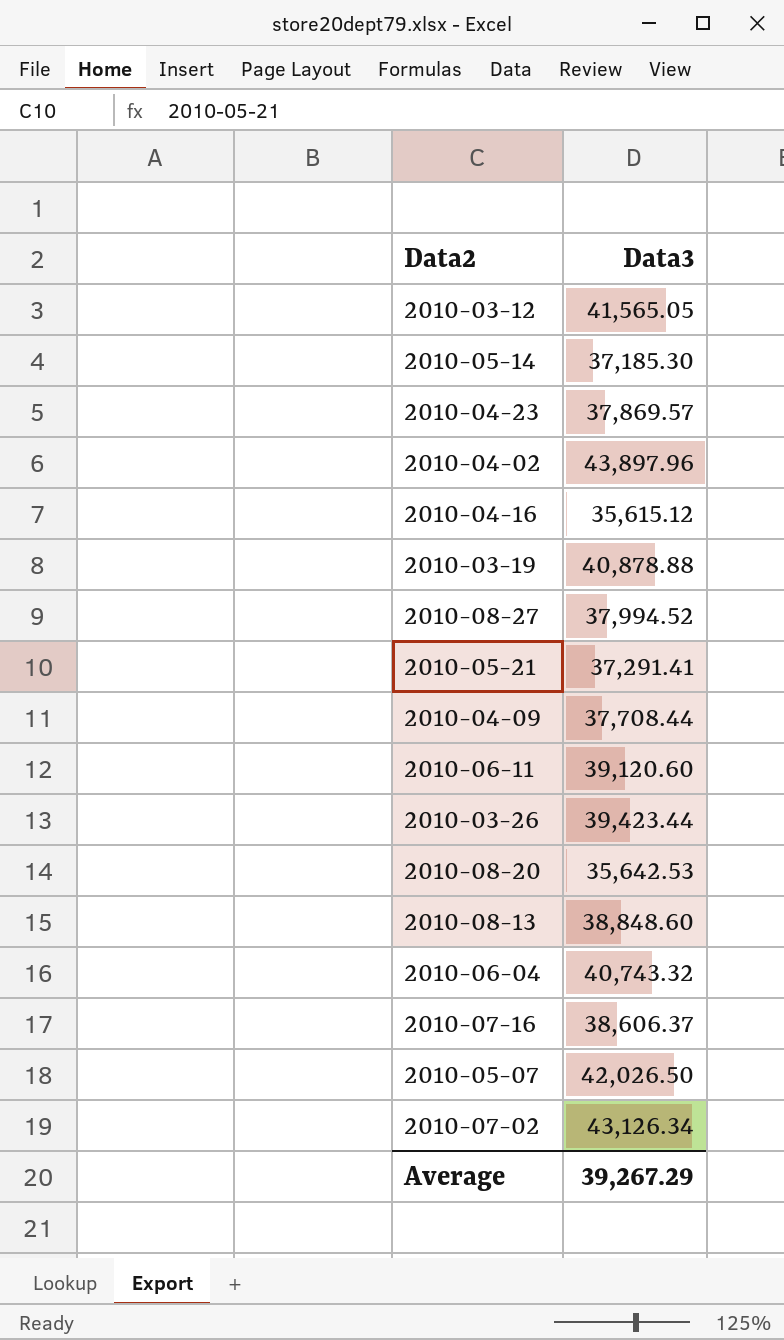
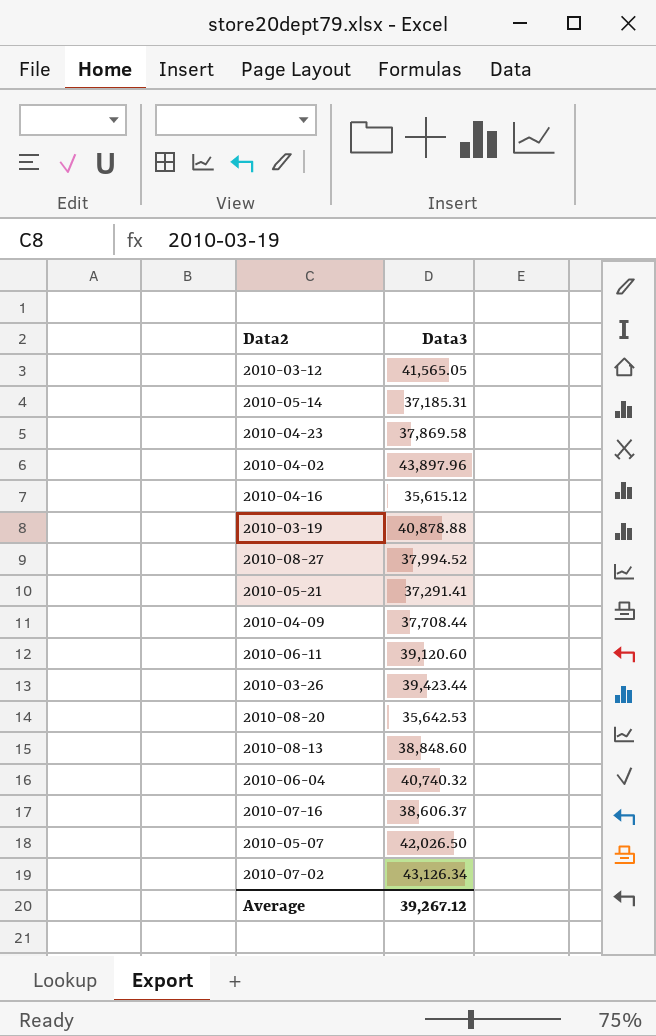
2010-05-14 | Data3: 37,185.30 -> 37,185.31
2010-04-23 | Data3: 37,869.57 -> 37,869.58
2010-06-04 | Data3: 40,743.32 -> 40,740.32
Average | Data3: 39,267.29 -> 39,267.12

